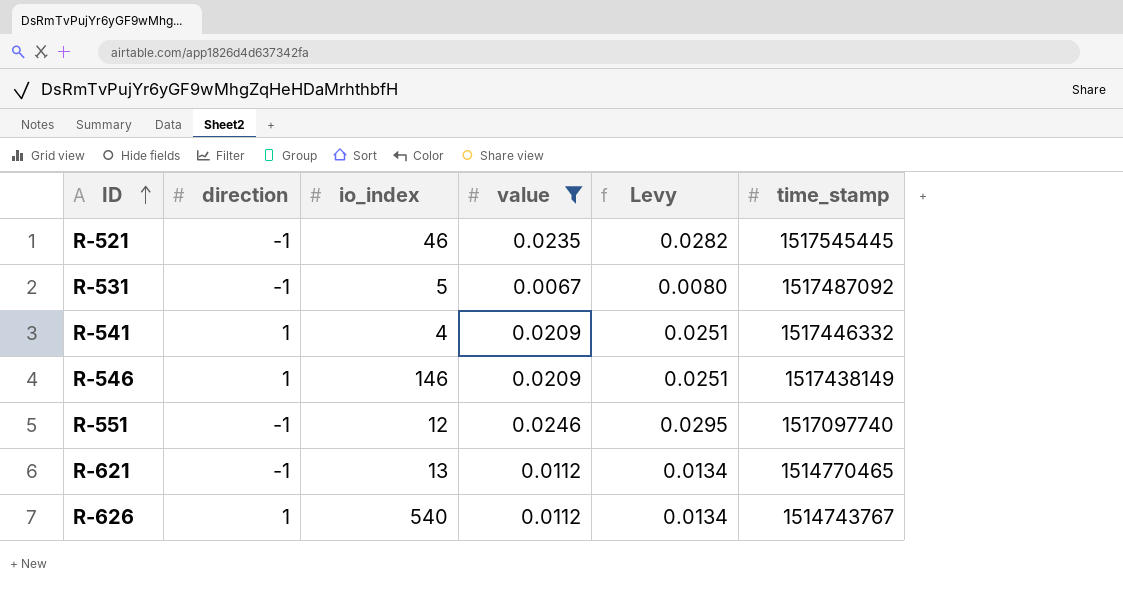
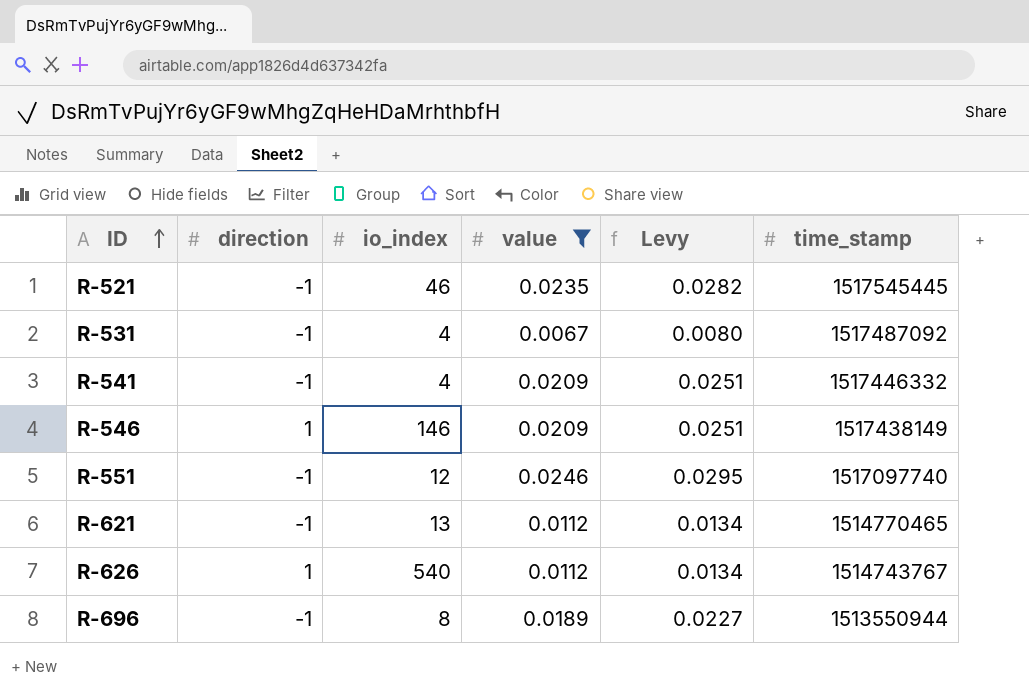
R-531 | io_index: 5 -> 4
R-541 | direction: 1 -> -1
row R-696: none -> -1 | 8 | 0.0189 | 0.0227 | 1513550944

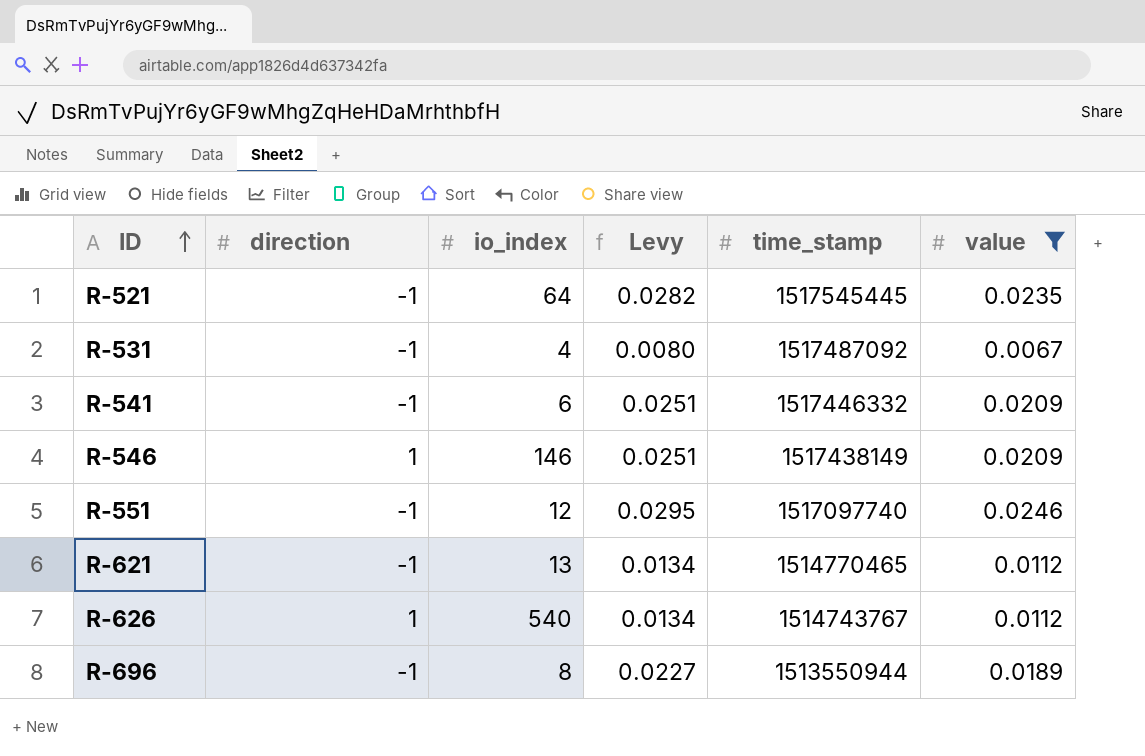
column value | position: 4 -> 6
R-521 | io_index: 46 -> 64
R-541 | io_index: 4 -> 6

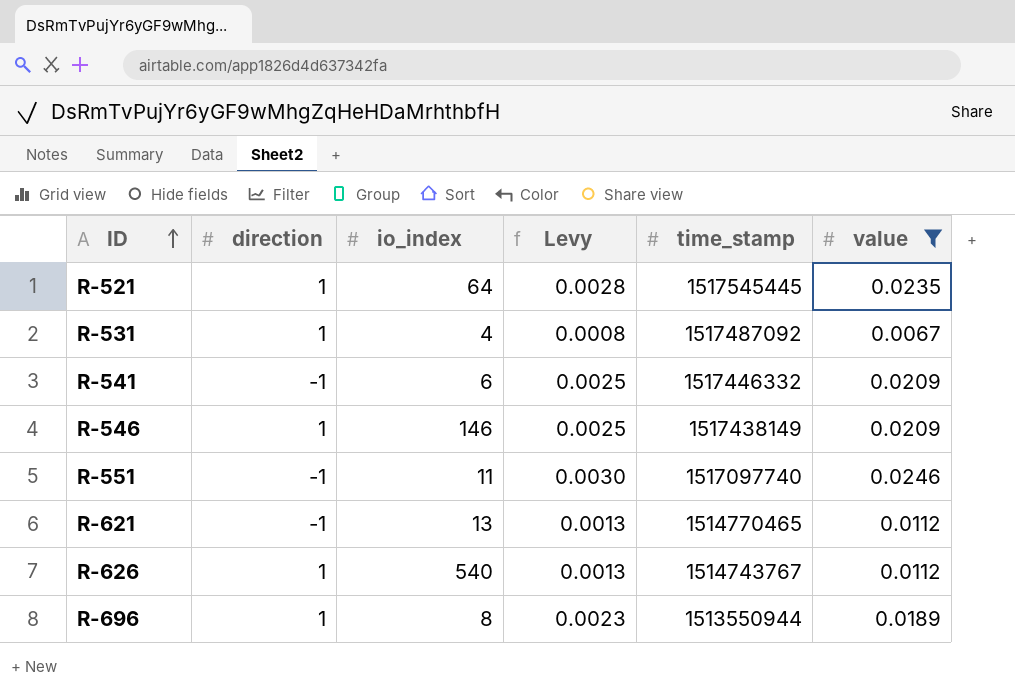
column Levy | formula: [value] * 1.2 -> [value] * 0.12
R-521 | direction: -1 -> 1
R-531 | direction: -1 -> 1
R-551 | io_index: 12 -> 11
R-696 | direction: -1 -> 1

